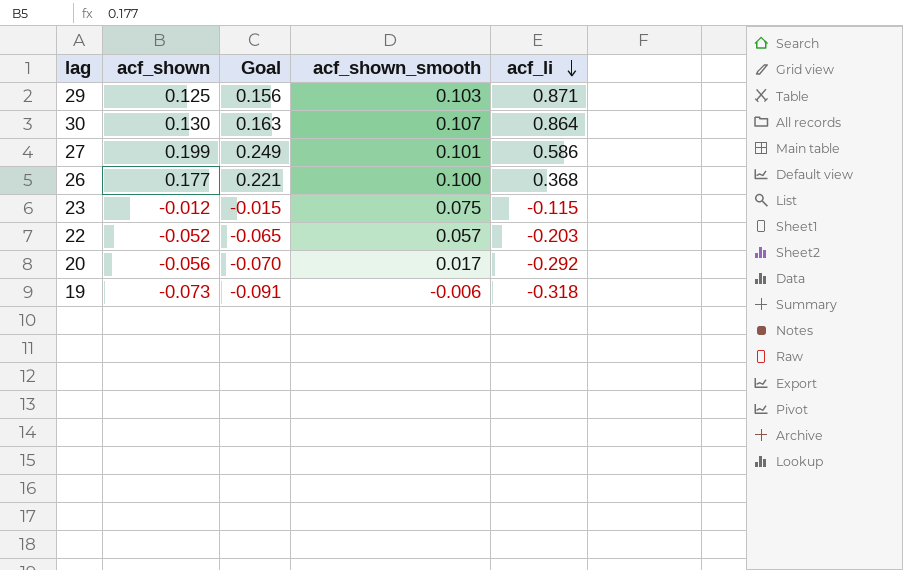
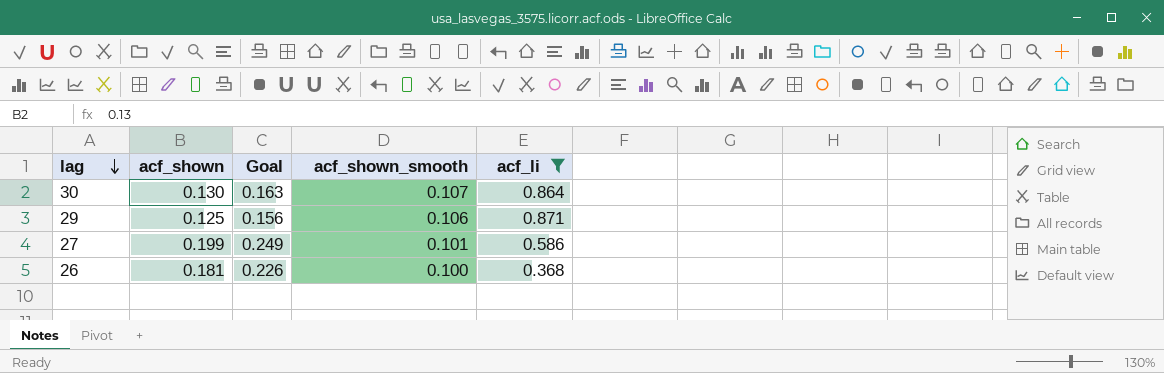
filter: none -> acf_li >= 0.368
row order: acf_li descending -> lag descending
29 | acf_shown_smooth: 0.103 -> 0.106
26 | acf_shown: 0.177 -> 0.181
26 | Goal: 0.221 -> 0.226

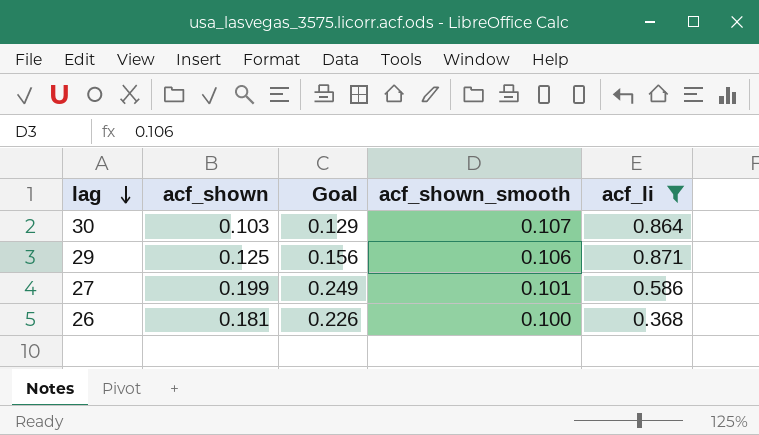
30 | acf_shown: 0.130 -> 0.103
30 | Goal: 0.163 -> 0.129

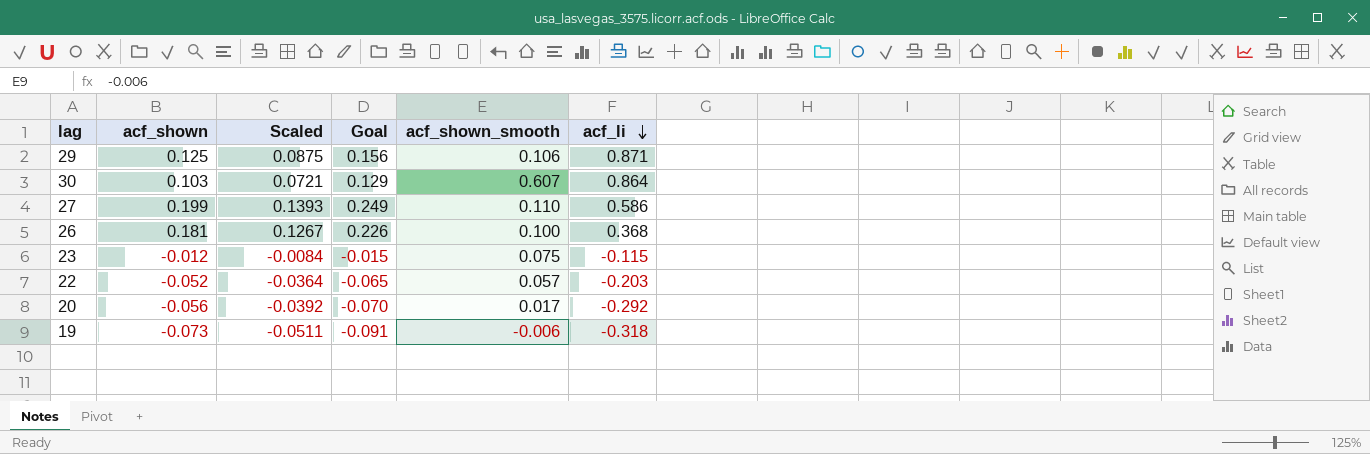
filter: acf_li >= 0.368 -> none
row order: lag descending -> acf_li descending
column Scaled | formula: none -> [acf_shown] * 0.7
30 | acf_shown_smooth: 0.107 -> 0.607
27 | acf_shown_smooth: 0.101 -> 0.110

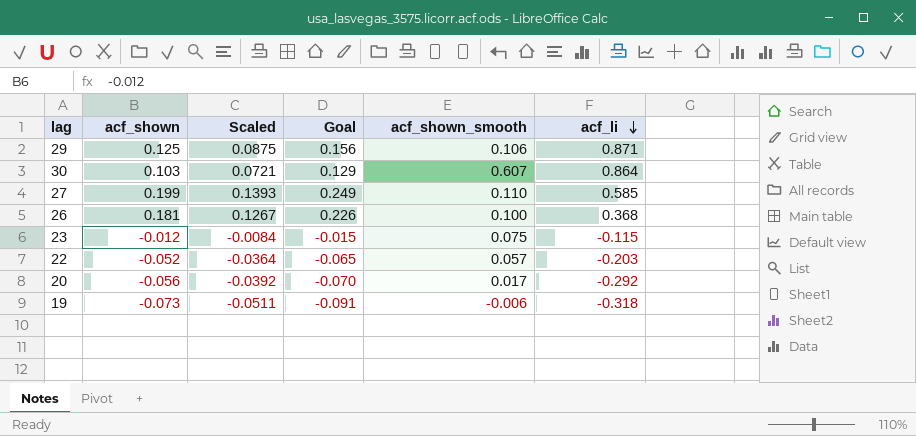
27 | acf_li: 0.586 -> 0.585

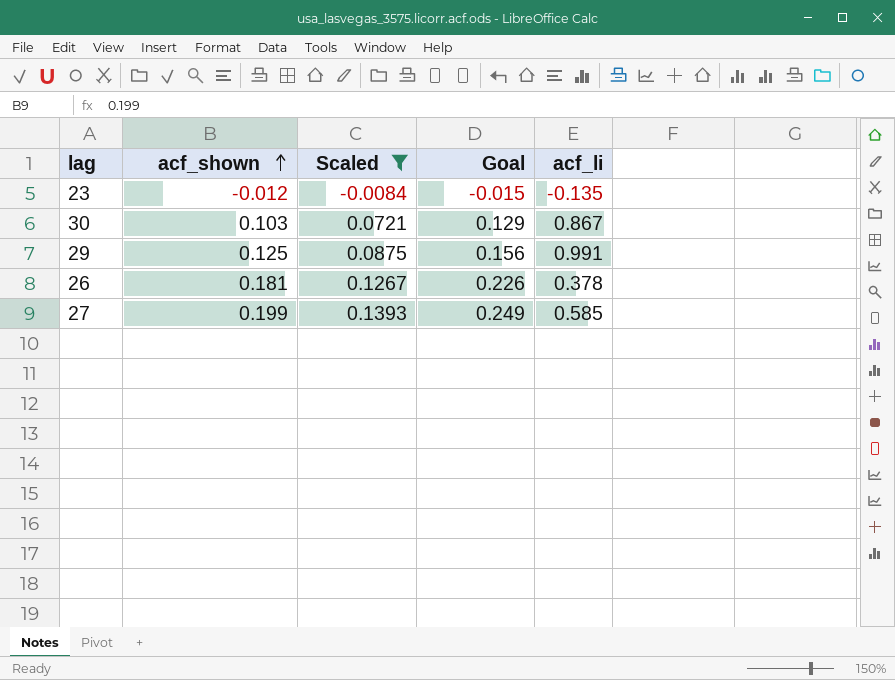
filter: none -> Scaled >= -0.0084
row order: acf_li descending -> acf_shown ascending
column acf_shown_smooth | position: 5 -> none
23 | acf_li: -0.115 -> -0.135
30 | acf_li: 0.864 -> 0.867
29 | acf_li: 0.871 -> 0.991
26 | acf_li: 0.368 -> 0.378

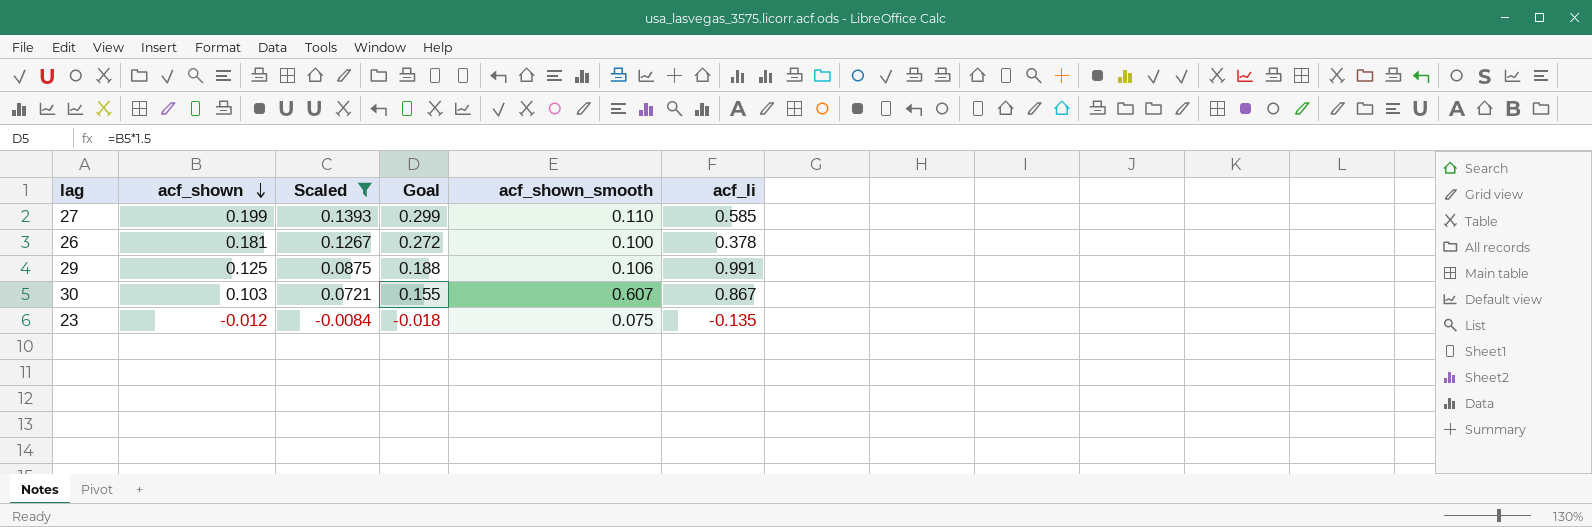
row order: acf_shown ascending -> acf_shown descending
column Goal | formula: [acf_shown] * 1.25 -> [acf_shown] * 1.5
column acf_shown_smooth | position: none -> 5

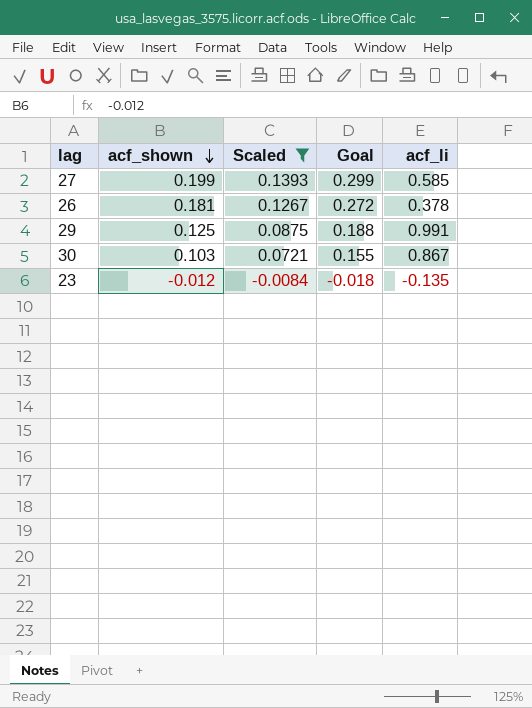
column acf_shown_smooth | position: 5 -> none

